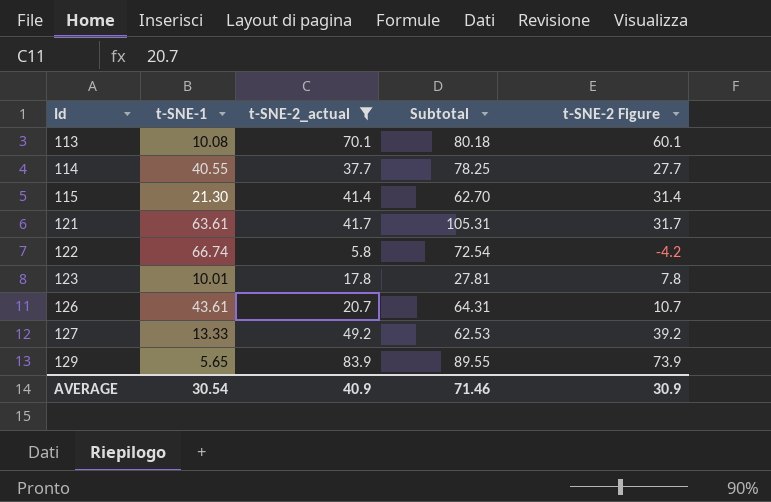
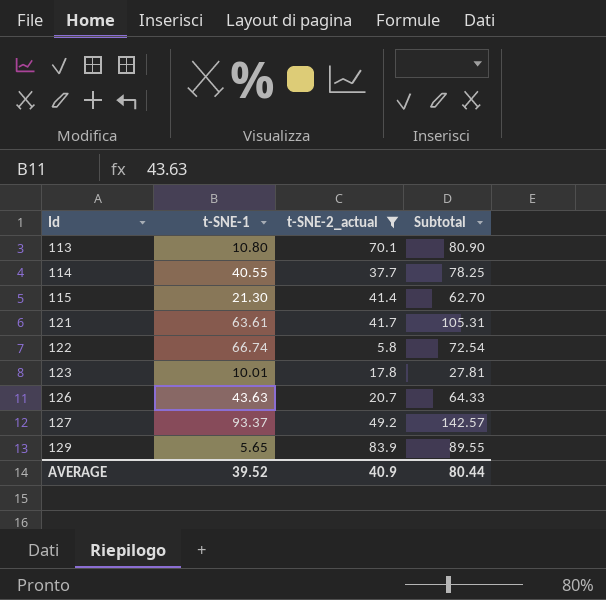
column t-SNE-2 Figure | formula: [t-SNE-2_actual] - 10 -> none
113 | t-SNE-1: 10.08 -> 10.80
113 | Subtotal: 80.18 -> 80.90
126 | t-SNE-1: 43.61 -> 43.63
126 | Subtotal: 64.31 -> 64.33
127 | t-SNE-1: 13.33 -> 93.37
127 | Subtotal: 62.53 -> 142.57
AVERAGE | t-SNE-1: 30.54 -> 39.52
AVERAGE | Subtotal: 71.46 -> 80.44

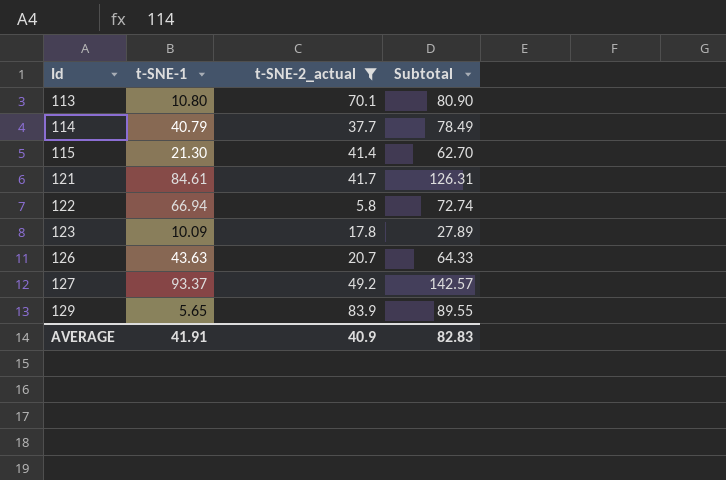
114 | t-SNE-1: 40.55 -> 40.79
114 | Subtotal: 78.25 -> 78.49
121 | t-SNE-1: 63.61 -> 84.61
121 | Subtotal: 105.31 -> 126.31
122 | t-SNE-1: 66.74 -> 66.94
122 | Subtotal: 72.54 -> 72.74
123 | t-SNE-1: 10.01 -> 10.09
123 | Subtotal: 27.81 -> 27.89
AVERAGE | t-SNE-1: 39.52 -> 41.91
AVERAGE | Subtotal: 80.44 -> 82.83

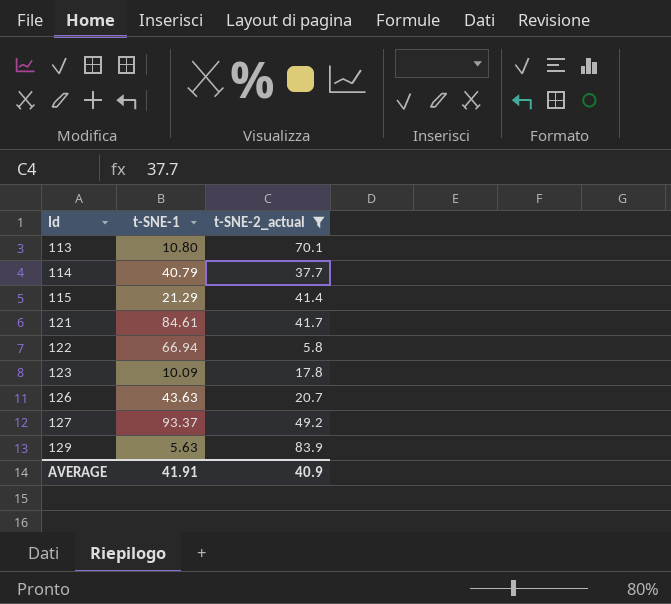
column Subtotal | formula: [t-SNE-1] + [t-SNE-2_actual] -> none
115 | t-SNE-1: 21.30 -> 21.29
129 | t-SNE-1: 5.65 -> 5.63

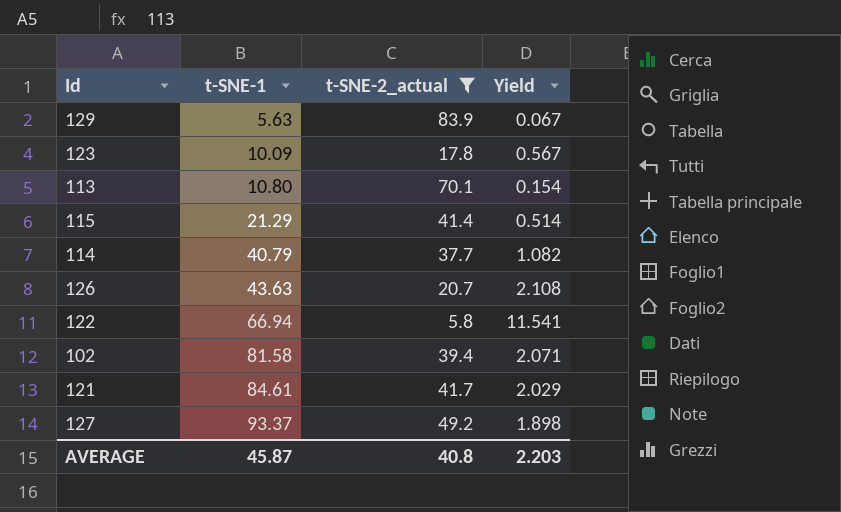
row order: Id ascending -> t-SNE-1 ascending
column Yield | formula: none -> [t-SNE-1] / [t-SNE-2_actual]
row 102: none -> 81.58 | 39.4 | 2.071
AVERAGE | t-SNE-1: 41.91 -> 45.87
AVERAGE | t-SNE-2_actual: 40.9 -> 40.8

